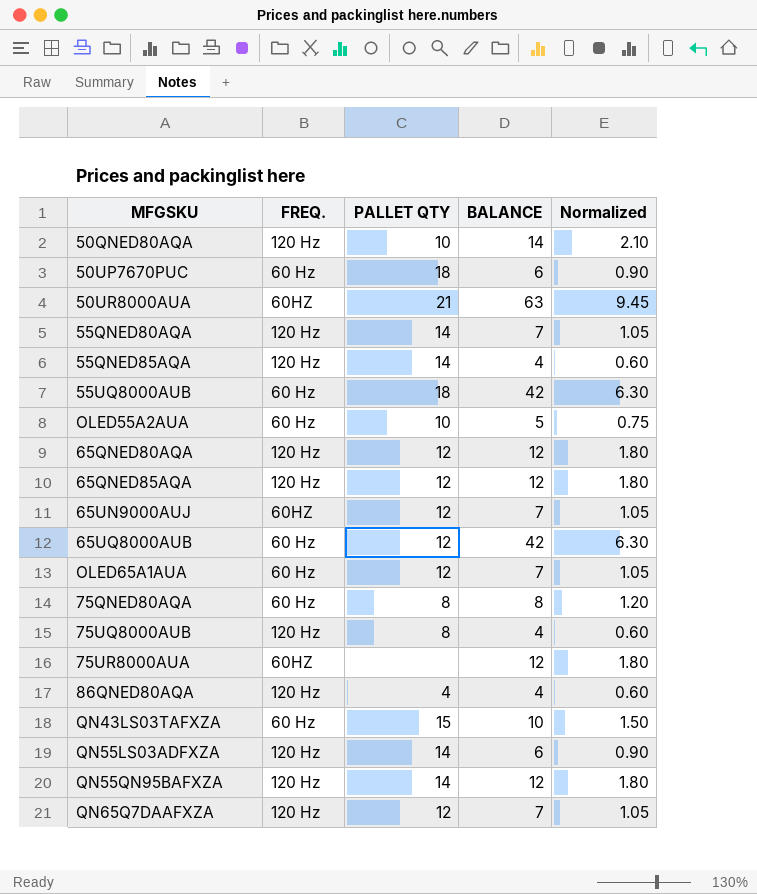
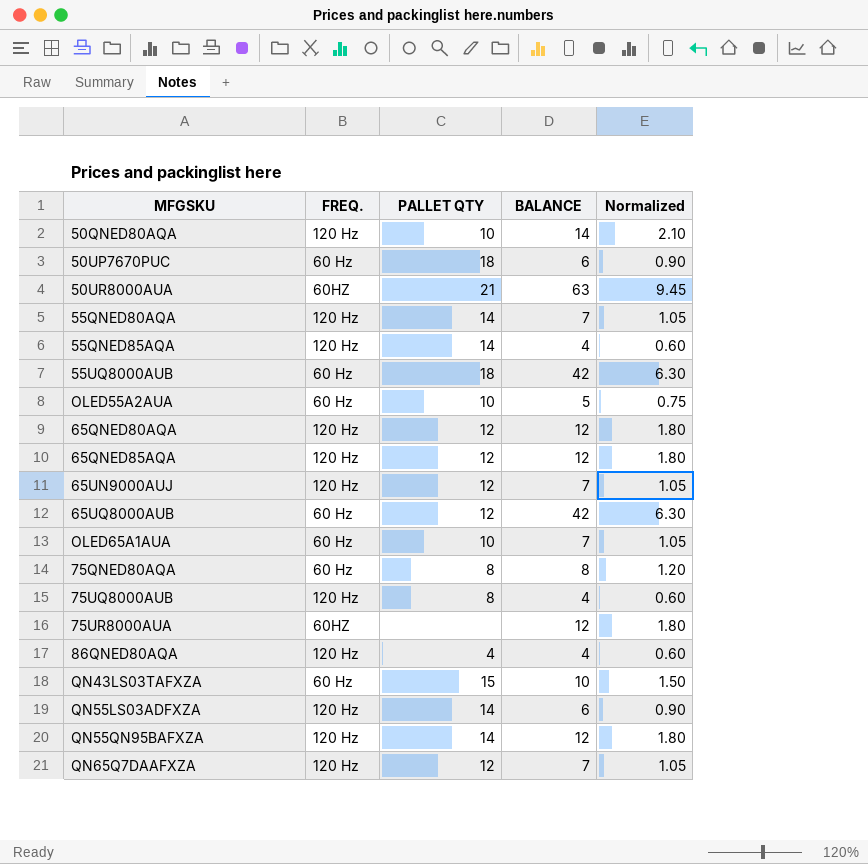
65UN9000AUJ | FREQ.: 60HZ -> 120 Hz
OLED65A1AUA | PALLET QTY: 12 -> 10

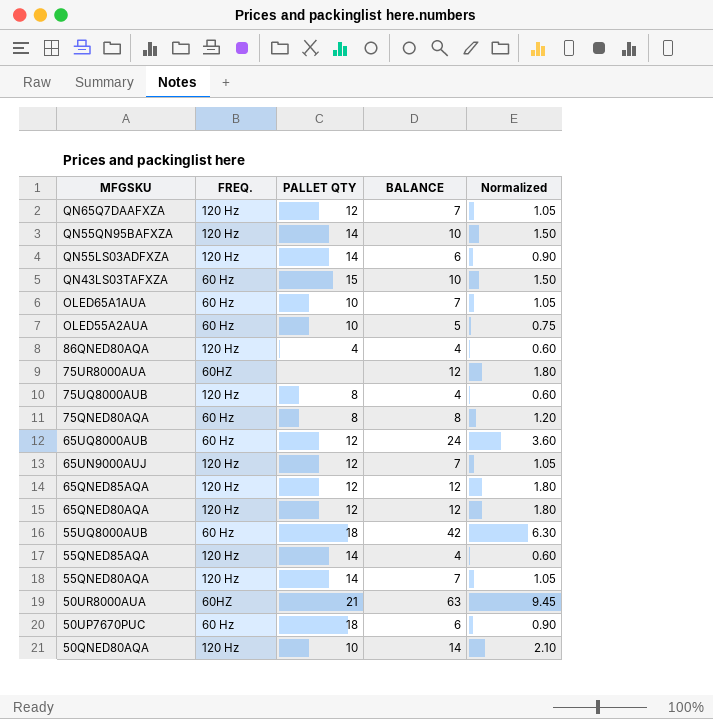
row order: none -> MFGSKU descending
QN55QN95BAFXZA | BALANCE: 12 -> 10
QN55QN95BAFXZA | Normalized: 1.80 -> 1.50
65UQ8000AUB | BALANCE: 42 -> 24
65UQ8000AUB | Normalized: 6.30 -> 3.60

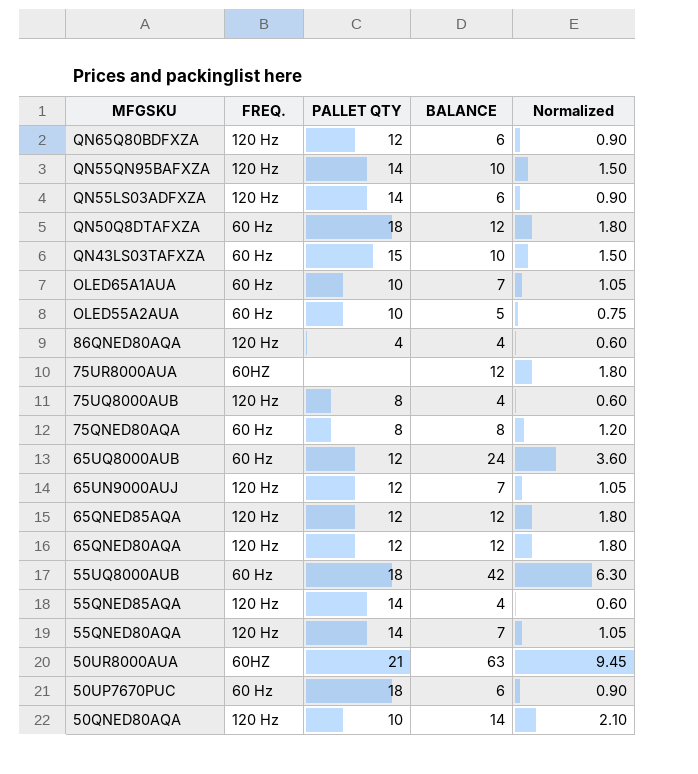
row QN65Q7DAAFXZA: 120 Hz | 12 | 7 | 1.05 -> none
row QN65Q80BDFXZA: none -> 120 Hz | 12 | 6 | 0.90
row QN50Q8DTAFXZA: none -> 60 Hz | 18 | 12 | 1.80

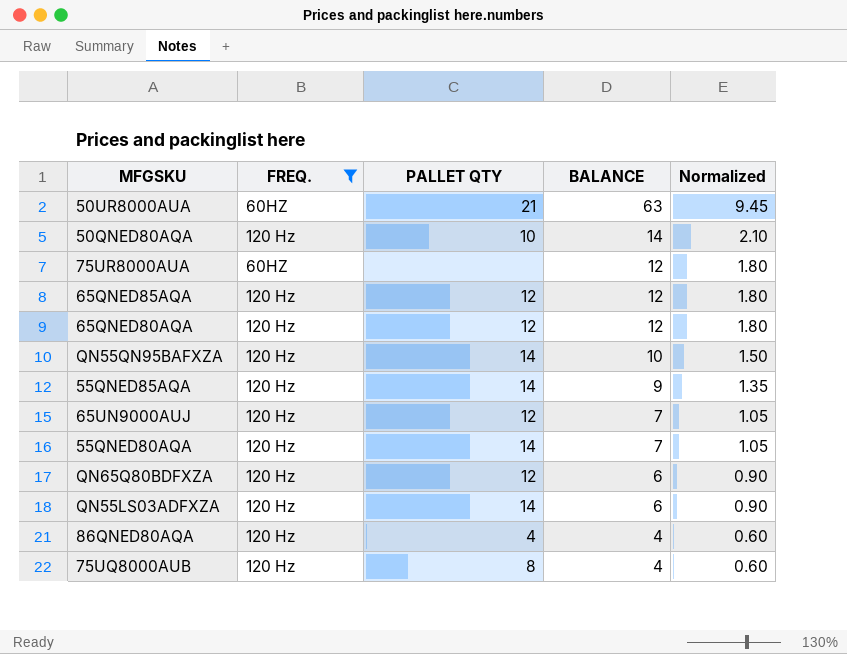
filter: none -> FREQ. != 60 Hz
row order: MFGSKU descending -> BALANCE descending
55QNED85AQA | BALANCE: 4 -> 9
55QNED85AQA | Normalized: 0.60 -> 1.35

